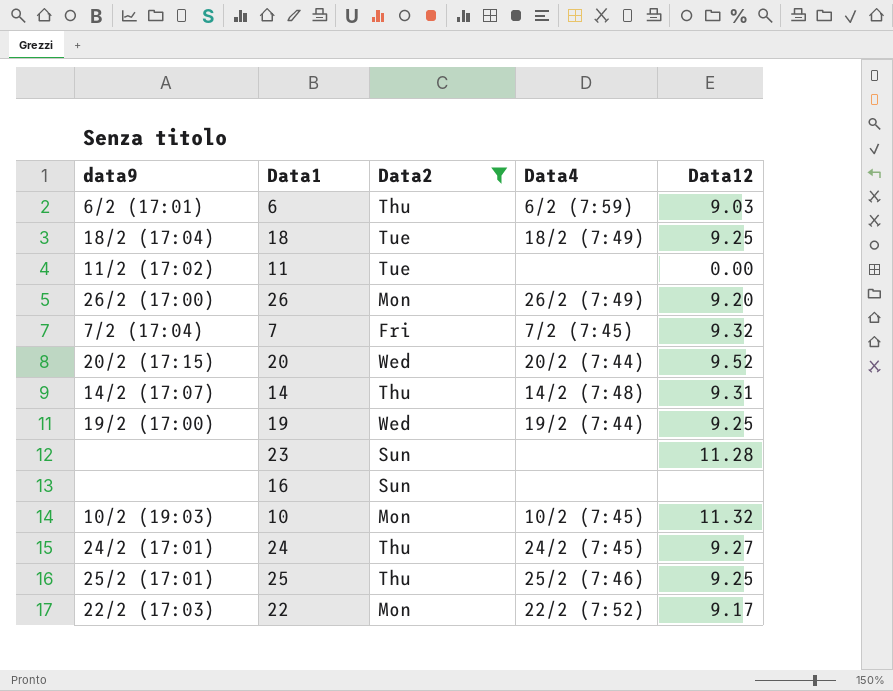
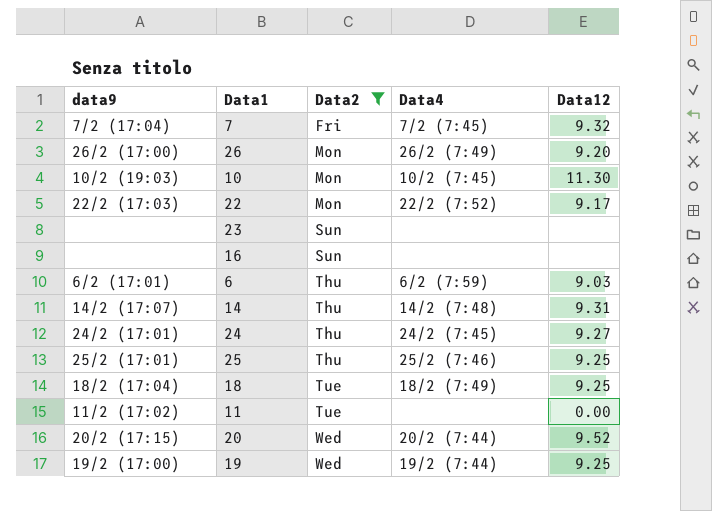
row order: none -> Data2 ascending
10 | Data12: 11.32 -> 11.30
23 | Data12: 11.28 -> none

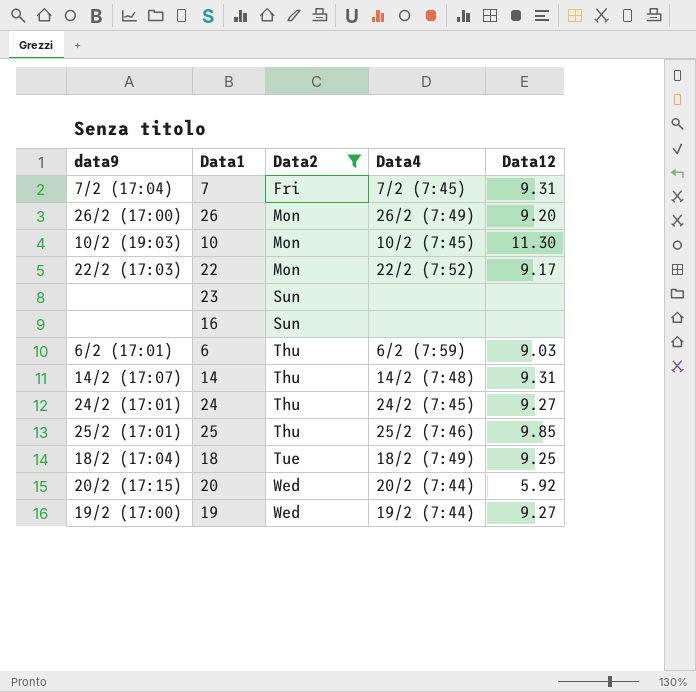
row 11: 11/2 (17:02) | Tue | none | 0.00 -> none
7 | Data12: 9.32 -> 9.31
25 | Data12: 9.25 -> 9.85
20 | Data12: 9.52 -> 5.92
19 | Data12: 9.25 -> 9.27

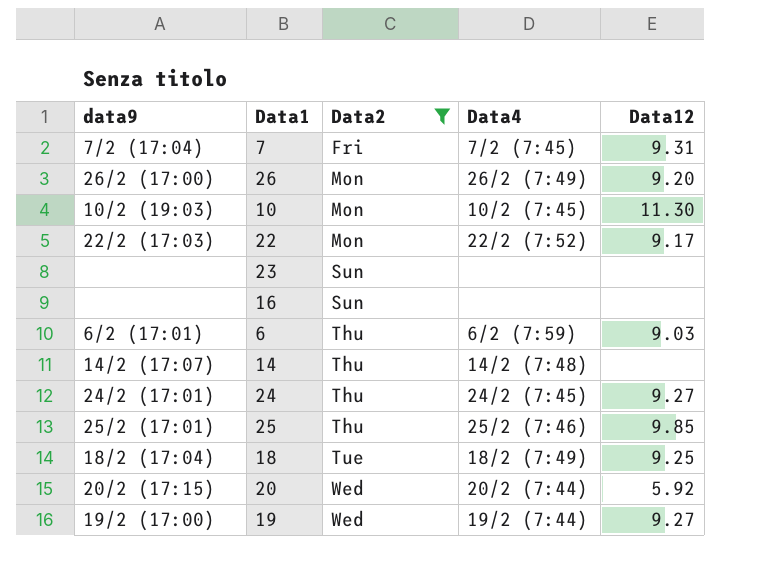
14 | Data12: 9.31 -> none

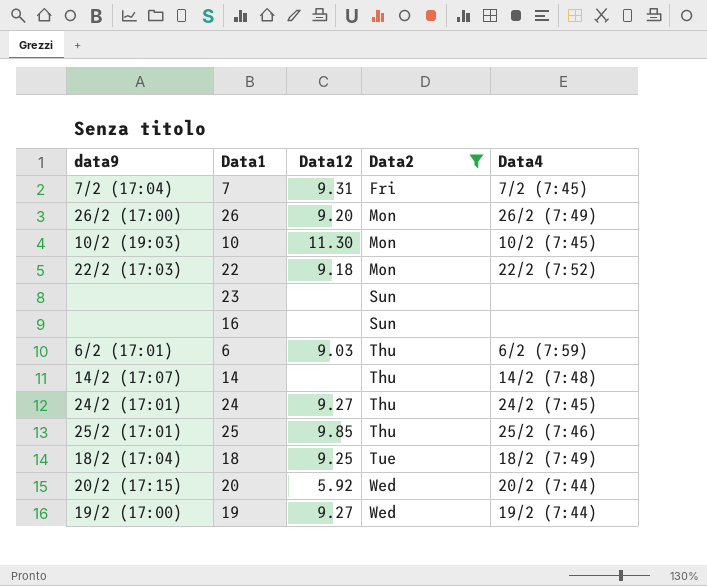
column Data12 | position: 5 -> 3
22 | Data12: 9.17 -> 9.18

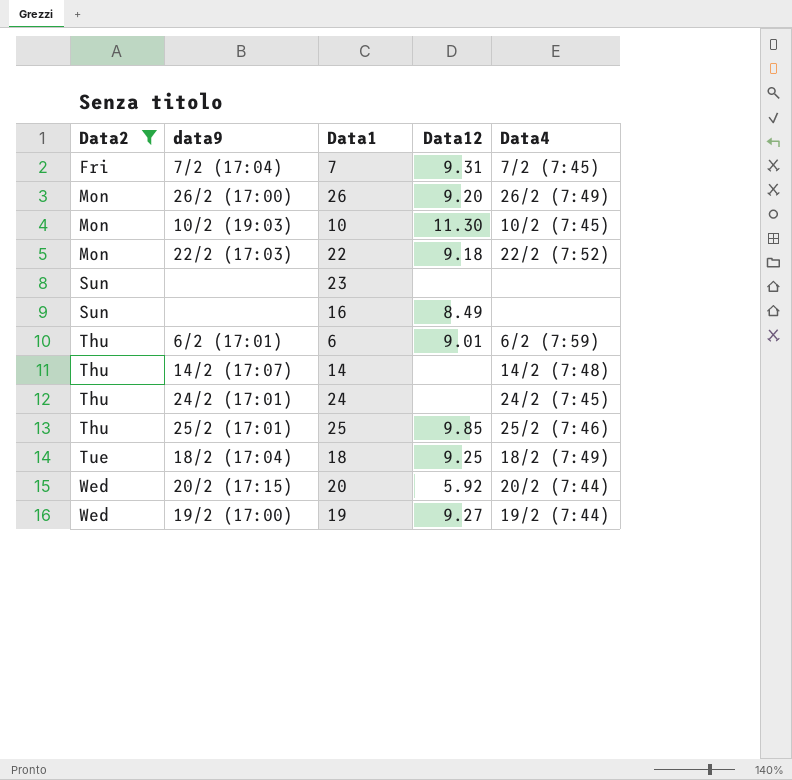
column Data2 | position: 4 -> 1
16 | Data12: none -> 8.49
6 | Data12: 9.03 -> 9.01
24 | Data12: 9.27 -> none

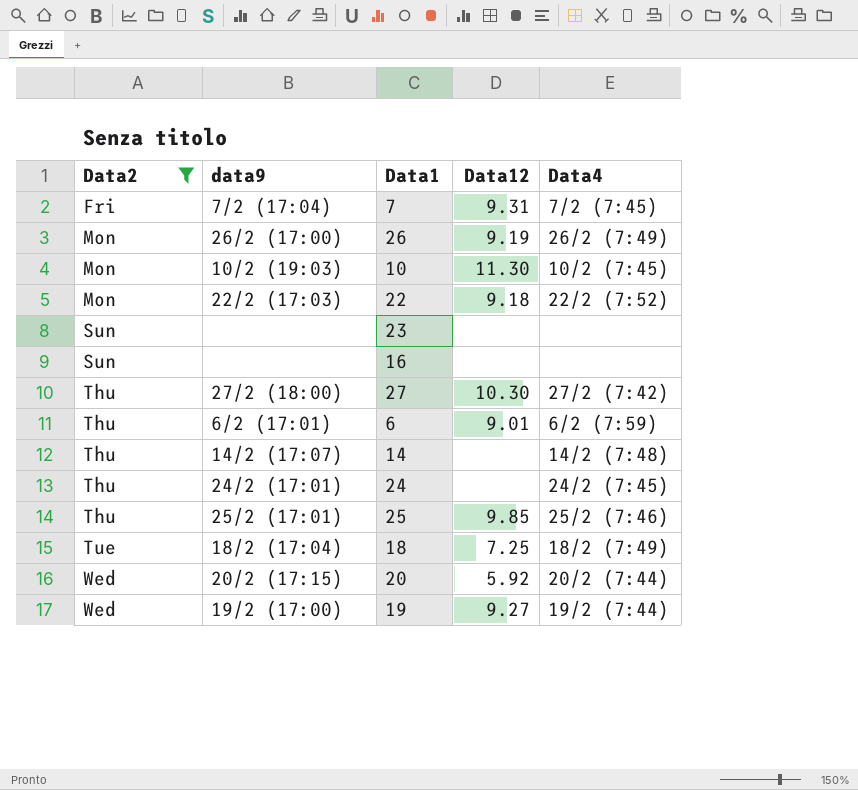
26 | Data12: 9.20 -> 9.19
16 | Data12: 8.49 -> none
row 27: none -> Thu | 27/2 (18:00) | 10.30 | 27/2 (7:42)
18 | Data12: 9.25 -> 7.25

